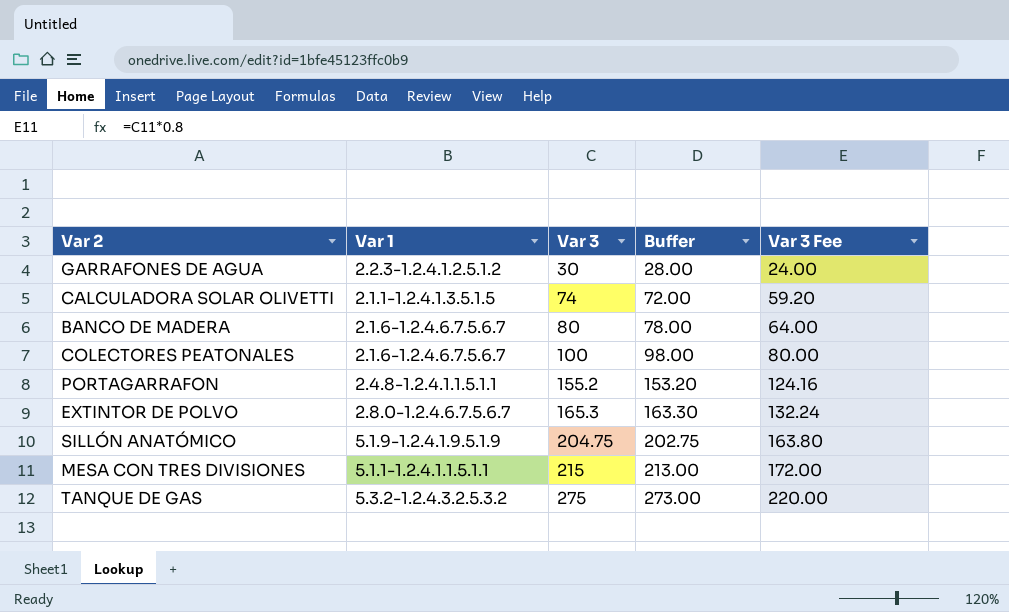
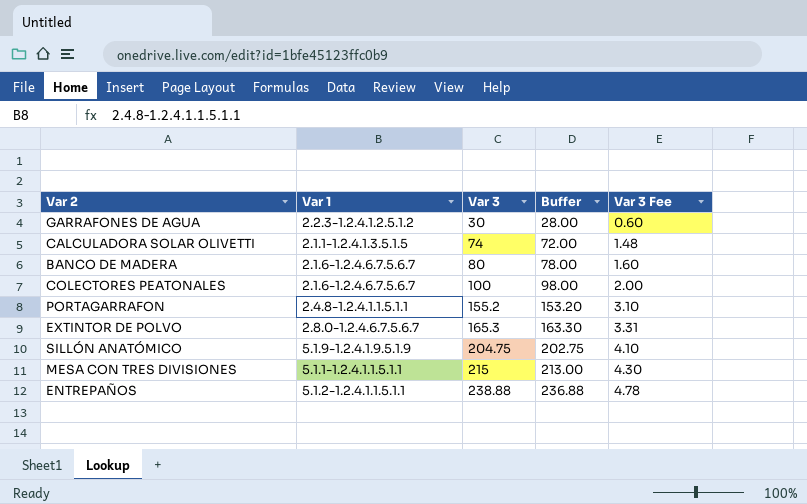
column Var 3 Fee | formula: [Var 3] * 0.8 -> [Var 3] * 0.02
row TANQUE DE GAS: 5.3.2-1.2.4.3.2.5.3.2 | 275 | 273.00 | 220.00 -> none
row ENTREPAÑOS: none -> 5.1.2-1.2.4.1.1.5.1.1 | 238.88 | 236.88 | 4.78

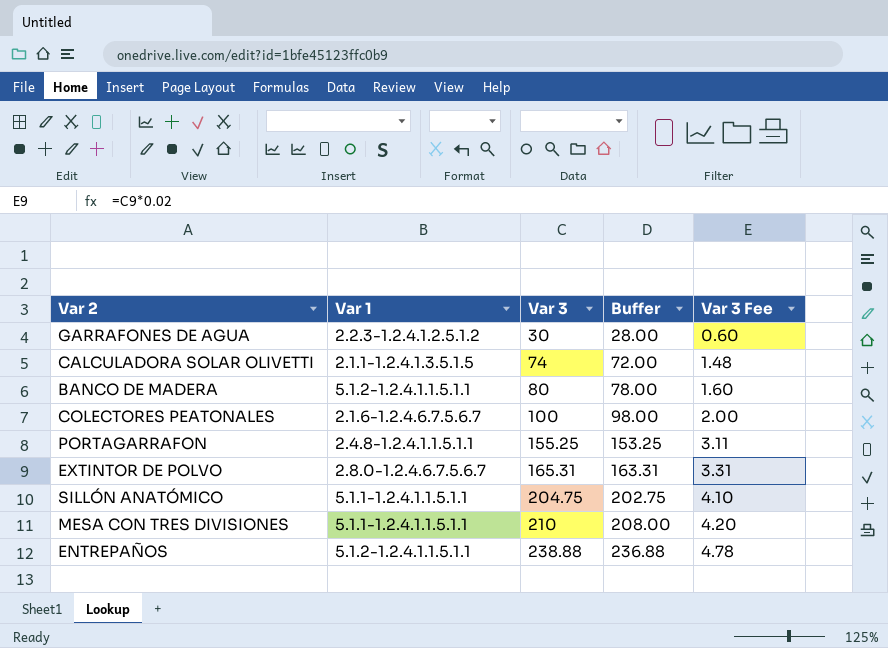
BANCO DE MADERA | Var 1: 2.1.6-1.2.4.6.7.5.6.7 -> 5.1.2-1.2.4.1.1.5.1.1
PORTAGARRAFON | Var 3: 155.2 -> 155.25
PORTAGARRAFON | Buffer: 153.20 -> 153.25
PORTAGARRAFON | Var 3 Fee: 3.10 -> 3.11
EXTINTOR DE POLVO | Var 3: 165.3 -> 165.31
EXTINTOR DE POLVO | Buffer: 163.30 -> 163.31
SILLÓN ANATÓMICO | Var 1: 5.1.9-1.2.4.1.9.5.1.9 -> 5.1.1-1.2.4.1.1.5.1.1
MESA CON TRES DIVISIONES | Var 3: 215 -> 210
MESA CON TRES DIVISIONES | Buffer: 213.00 -> 208.00
MESA CON TRES DIVISIONES | Var 3 Fee: 4.30 -> 4.20

